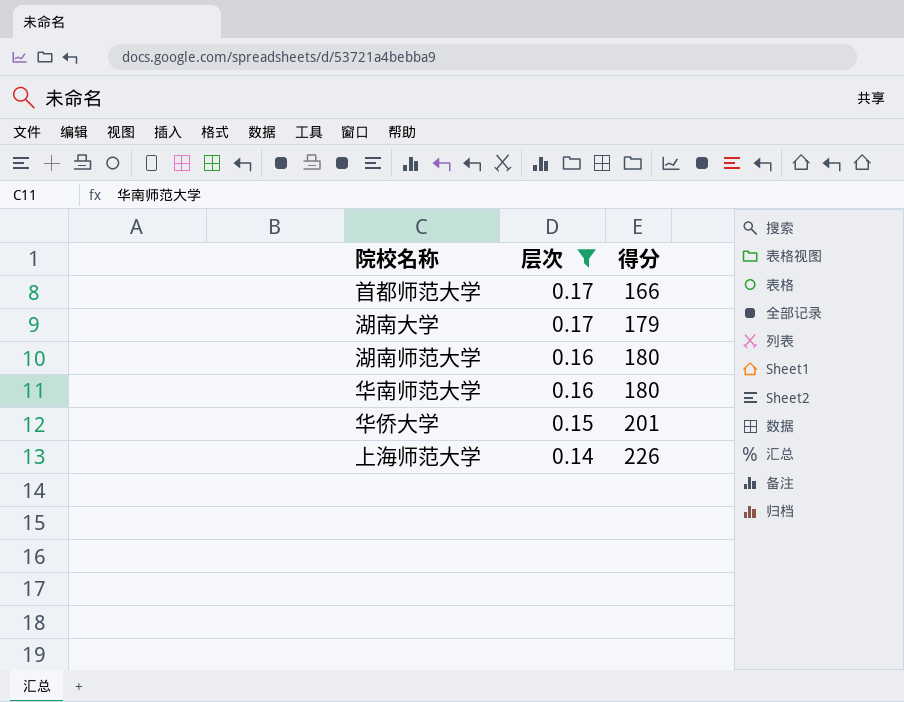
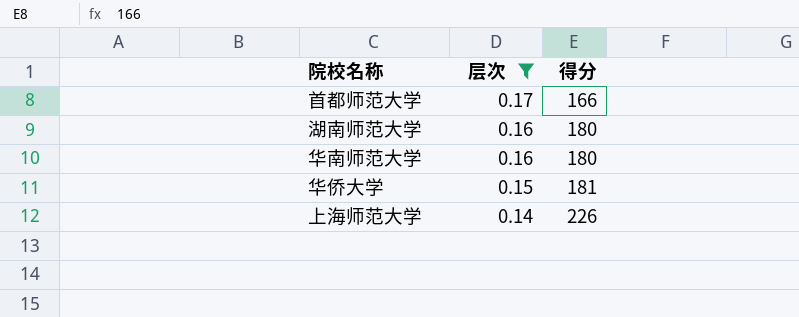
row 湖南大学: 0.17 | 179 -> none
华侨大学 | 得分: 201 -> 181

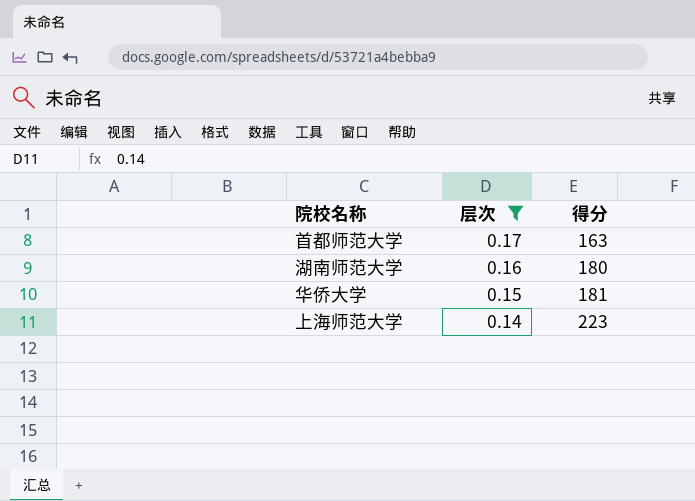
row 华南师范大学: 0.16 | 180 -> none
首都师范大学 | 得分: 166 -> 163
上海师范大学 | 得分: 226 -> 223

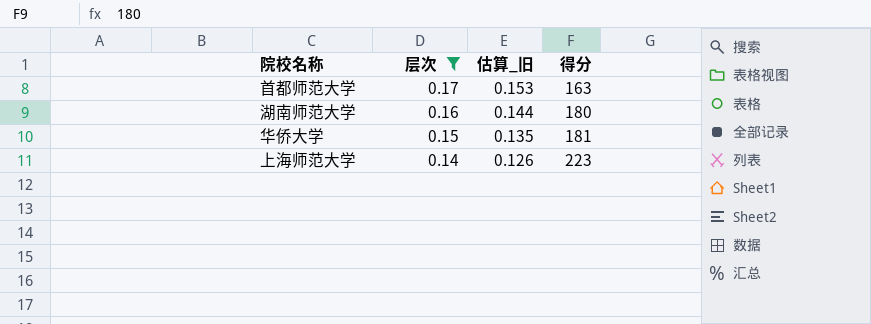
column 估算_旧 | formula: none -> [层次] * 0.9

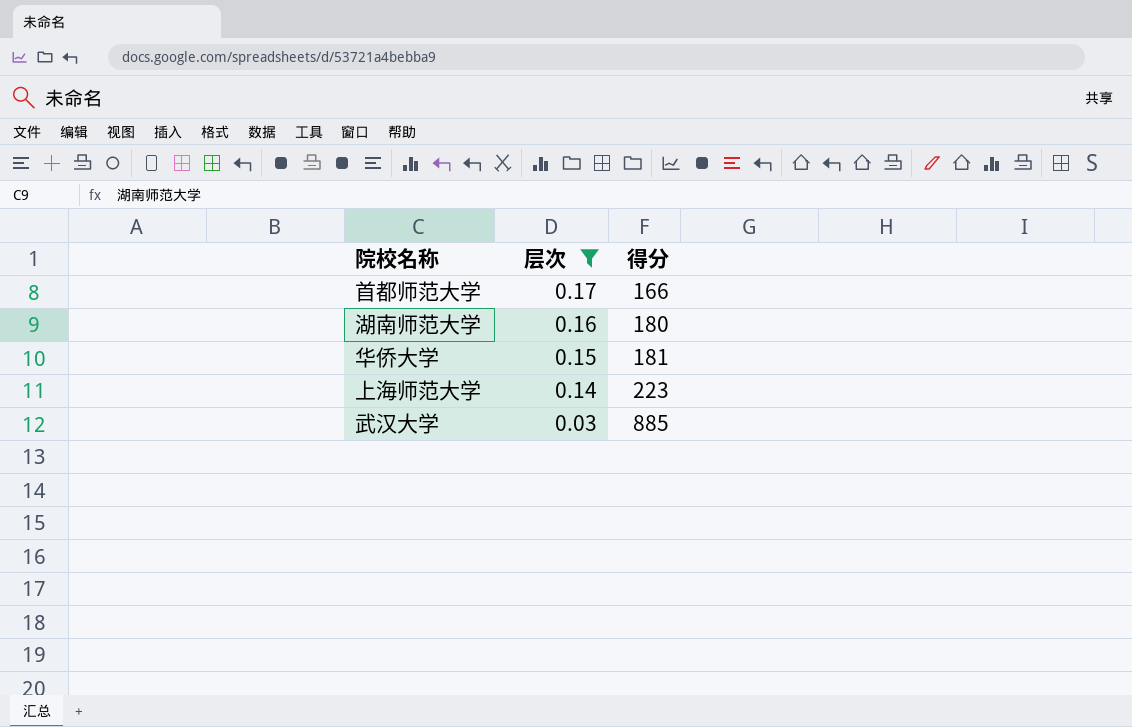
column 估算_旧 | formula: [层次] * 0.9 -> none
首都师范大学 | 得分: 163 -> 166
row 武汉大学: none -> 0.03 | 885

